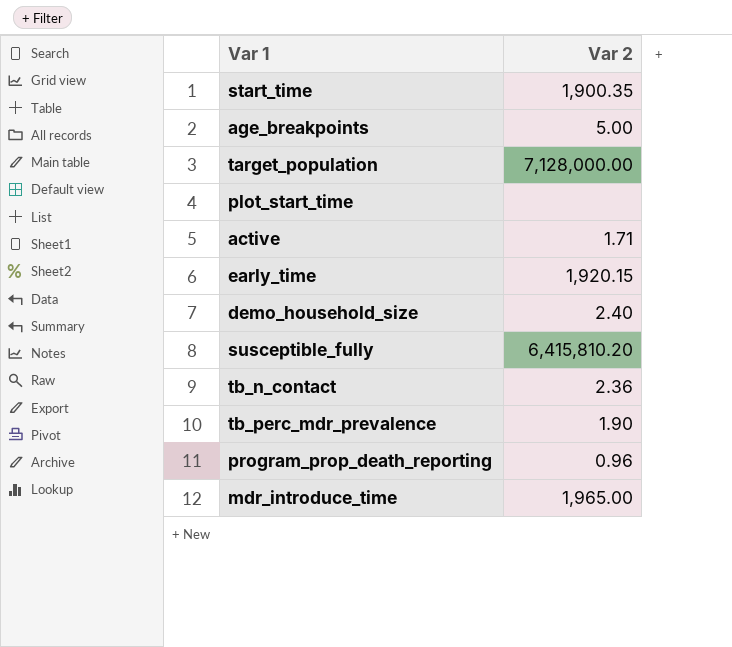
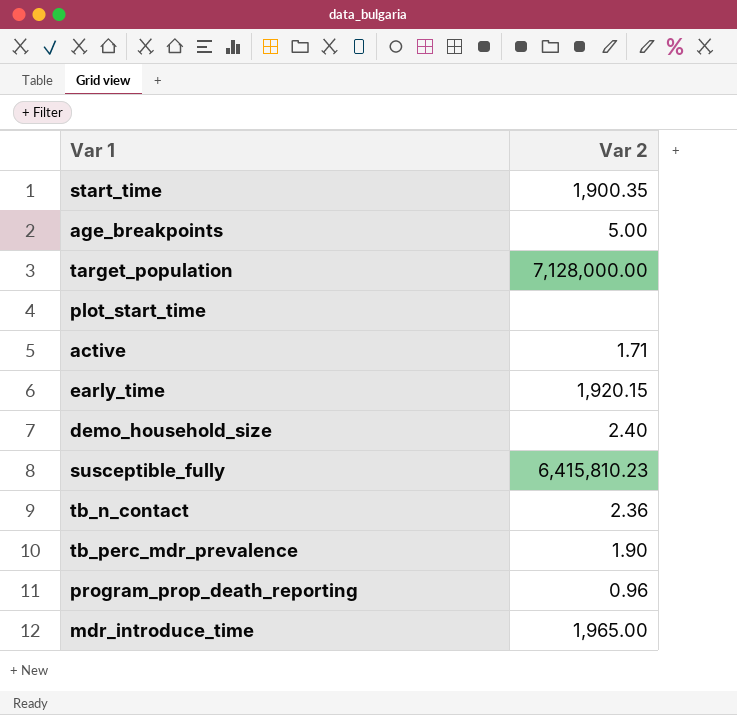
susceptible_fully | Var 2: 6,415,810.20 -> 6,415,810.23

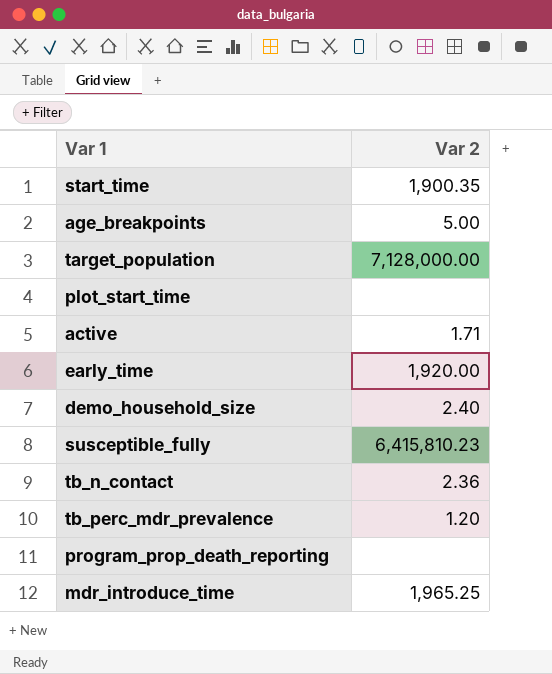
early_time | Var 2: 1,920.15 -> 1,920.00
tb_perc_mdr_prevalence | Var 2: 1.90 -> 1.20
program_prop_death_reporting | Var 2: 0.96 -> none
mdr_introduce_time | Var 2: 1,965.00 -> 1,965.25

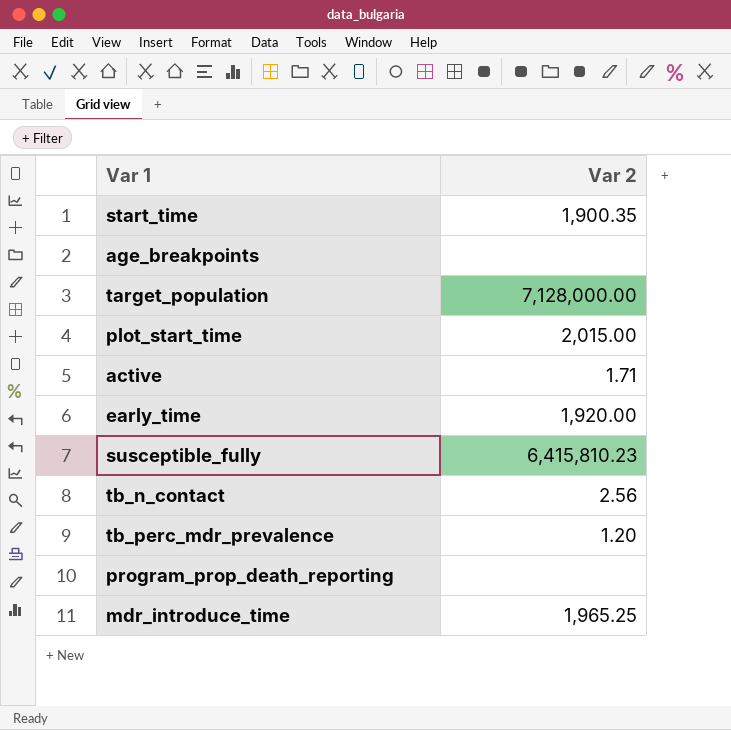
row demo_household_size: 2.40 -> none
age_breakpoints | Var 2: 5.00 -> none
plot_start_time | Var 2: none -> 2,015.00
tb_n_contact | Var 2: 2.36 -> 2.56

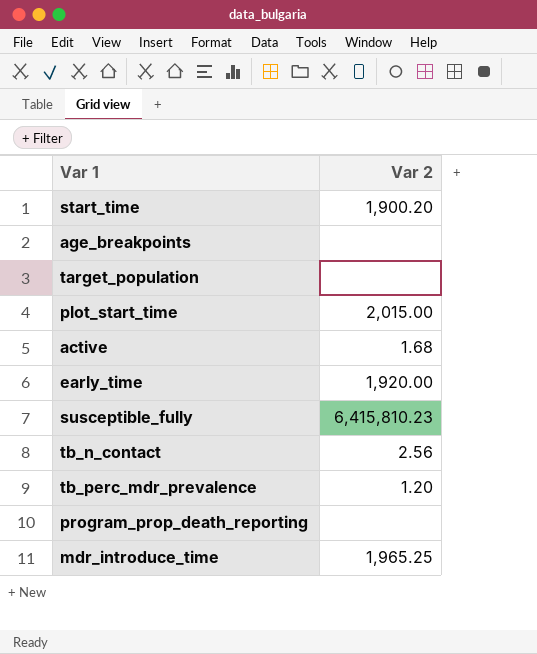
start_time | Var 2: 1,900.35 -> 1,900.20
target_population | Var 2: 7,128,000.00 -> none
active | Var 2: 1.71 -> 1.68

